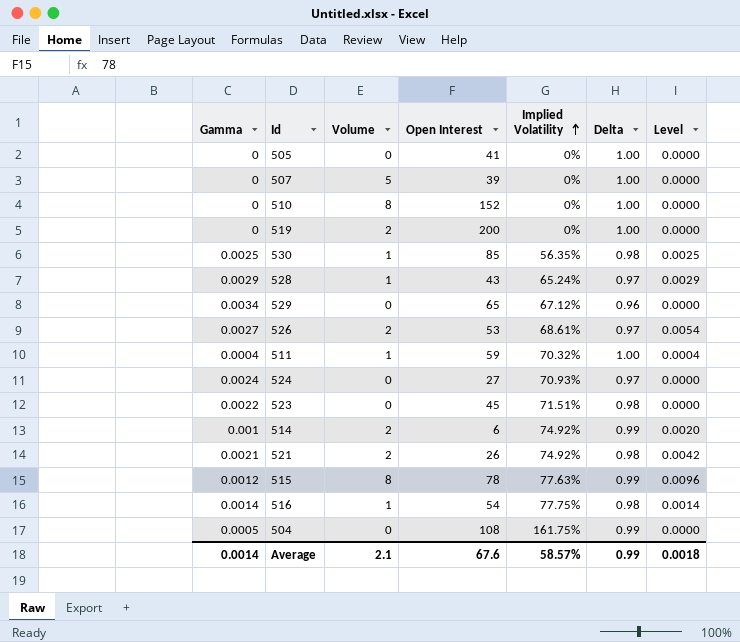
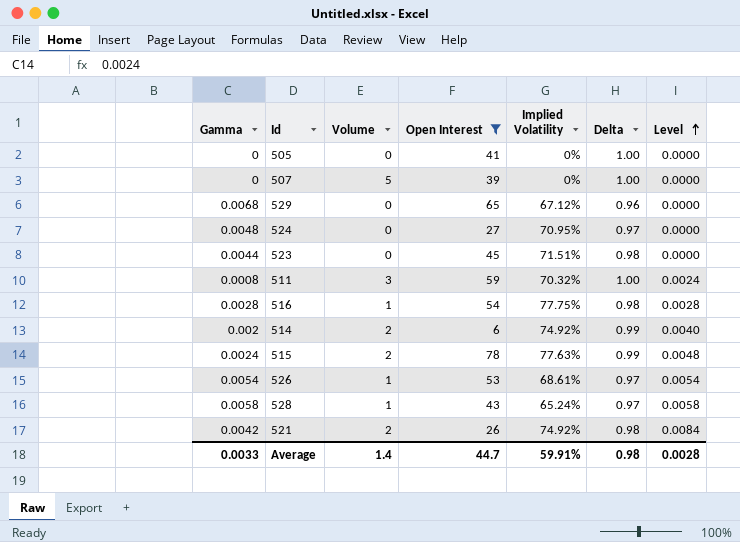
filter: none -> Open Interest <= 78
row order: Implied Volatility ascending -> Level ascending
529 | Gamma: 0.0034 -> 0.0068
524 | Gamma: 0.0024 -> 0.0048
524 | Implied Volatility: 70.93% -> 70.95%
523 | Gamma: 0.0022 -> 0.0044
511 | Gamma: 0.0004 -> 0.0008
511 | Volume: 1 -> 3
511 | Level: 0.0004 -> 0.0024
516 | Gamma: 0.0014 -> 0.0028
516 | Level: 0.0014 -> 0.0028
514 | Gamma: 0.001 -> 0.002
514 | Level: 0.0020 -> 0.0040
515 | Gamma: 0.0012 -> 0.0024
515 | Volume: 8 -> 2
515 | Level: 0.0096 -> 0.0048
526 | Gamma: 0.0027 -> 0.0054
526 | Volume: 2 -> 1
528 | Gamma: 0.0029 -> 0.0058
528 | Level: 0.0029 -> 0.0058
521 | Gamma: 0.0021 -> 0.0042
521 | Level: 0.0042 -> 0.0084
Average | Gamma: 0.0014 -> 0.0033
Average | Volume: 2.1 -> 1.4
Average | Open Interest: 67.6 -> 44.7
Average | Implied Volatility: 58.57% -> 59.91%
Average | Delta: 0.99 -> 0.98
Average | Level: 0.0018 -> 0.0028

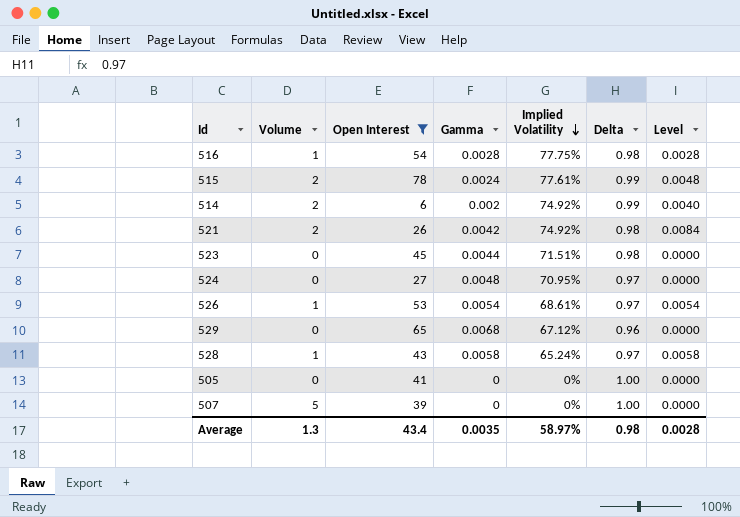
row order: Level ascending -> Implied Volatility descending
column Gamma | position: 1 -> 4
row 511: 0.0008 | 3 | 59 | 70.32% | 1.00 | 0.0024 -> none
515 | Implied Volatility: 77.63% -> 77.61%
Average | Volume: 1.4 -> 1.3
Average | Open Interest: 44.7 -> 43.4
Average | Gamma: 0.0033 -> 0.0035
Average | Implied Volatility: 59.91% -> 58.97%

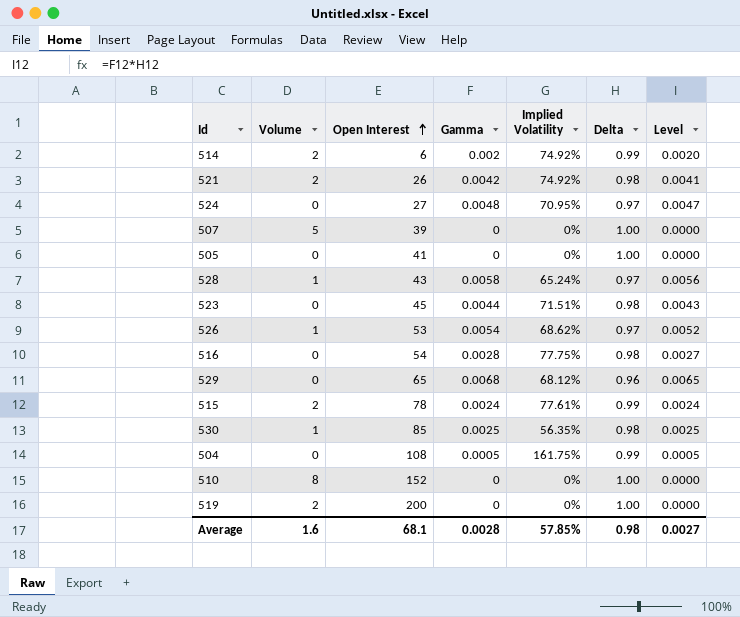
filter: Open Interest <= 78 -> none
row order: Implied Volatility descending -> Open Interest ascending
column Level | formula: [Volume] * [Gamma] -> [Gamma] * [Delta]
526 | Implied Volatility: 68.61% -> 68.62%
516 | Volume: 1 -> 0
529 | Implied Volatility: 67.12% -> 68.12%
Average | Volume: 1.3 -> 1.6
Average | Open Interest: 43.4 -> 68.1
Average | Gamma: 0.0035 -> 0.0028
Average | Implied Volatility: 58.97% -> 57.85%
Average | Level: 0.0028 -> 0.0027

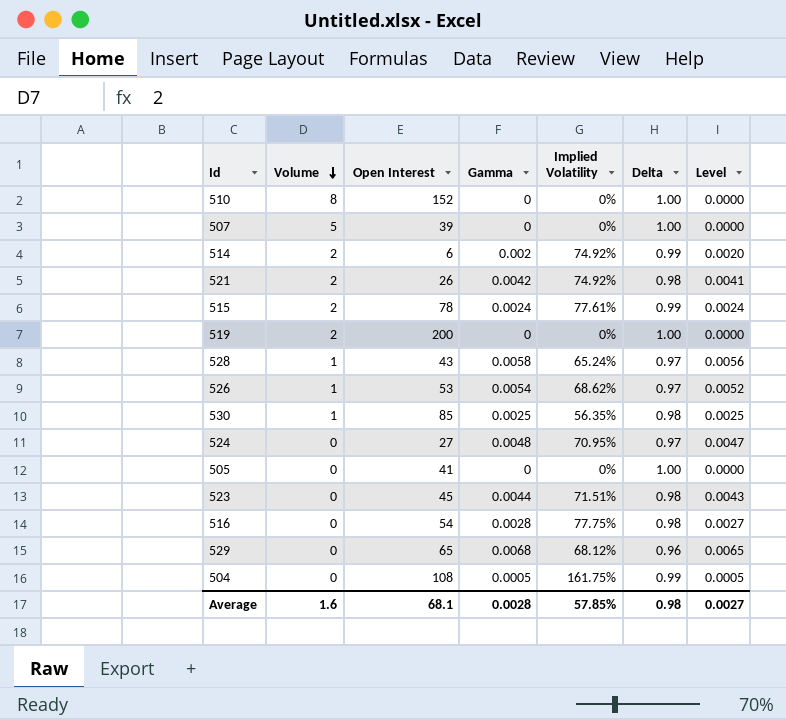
row order: Open Interest ascending -> Volume descending

